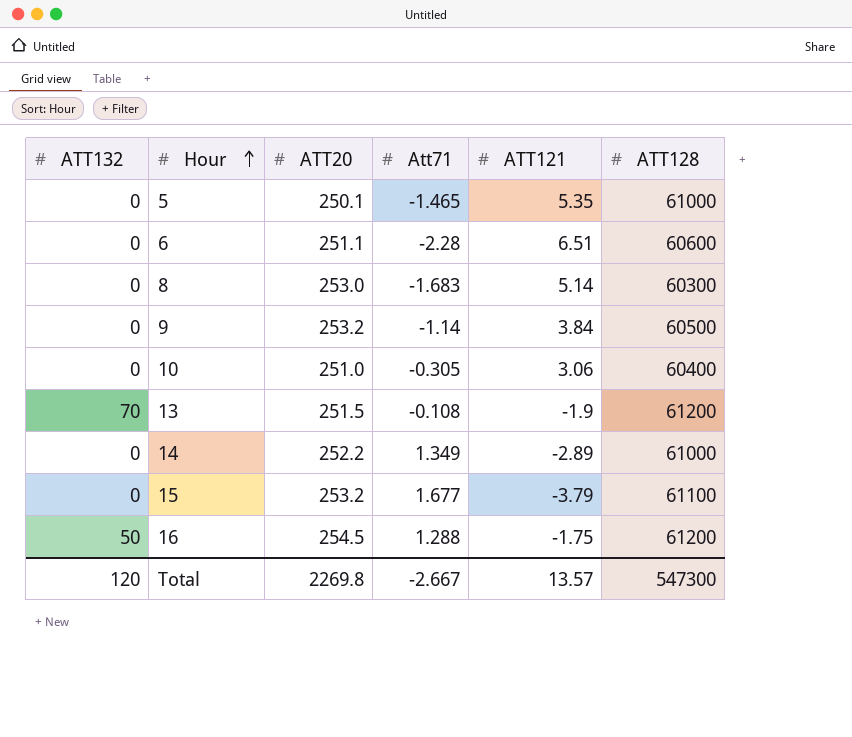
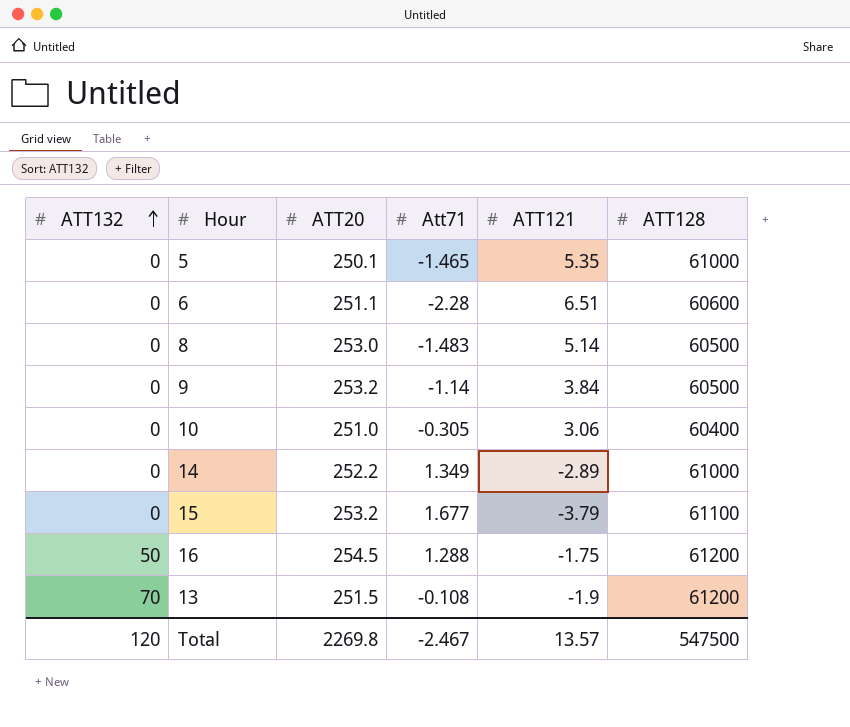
row order: Hour ascending -> ATT132 ascending
8 | Att71: -1.683 -> -1.483
8 | ATT128: 60300 -> 60500
Total | Att71: -2.667 -> -2.467
Total | ATT128: 547300 -> 547500

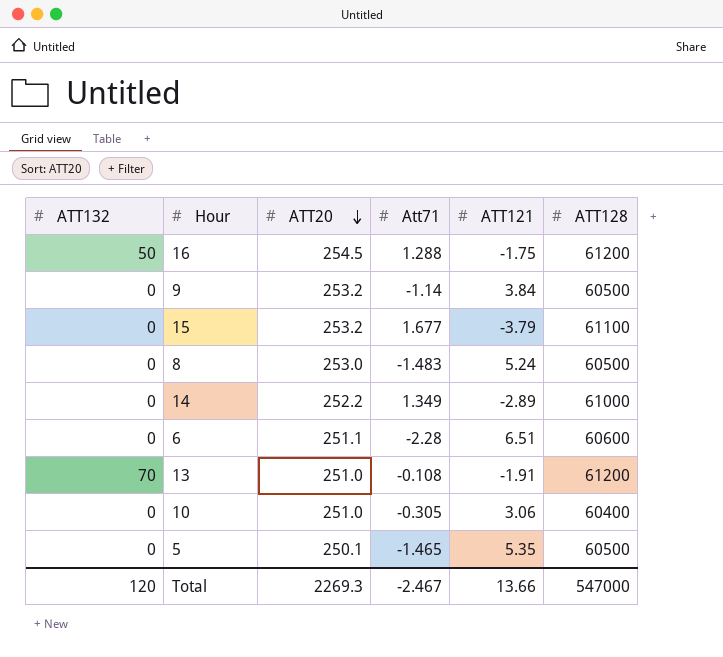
row order: ATT132 ascending -> ATT20 descending
8 | ATT121: 5.14 -> 5.24
13 | ATT20: 251.5 -> 251.0
13 | ATT121: -1.9 -> -1.91
5 | ATT128: 61000 -> 60500
Total | ATT20: 2269.8 -> 2269.3
Total | ATT121: 13.57 -> 13.66
Total | ATT128: 547500 -> 547000

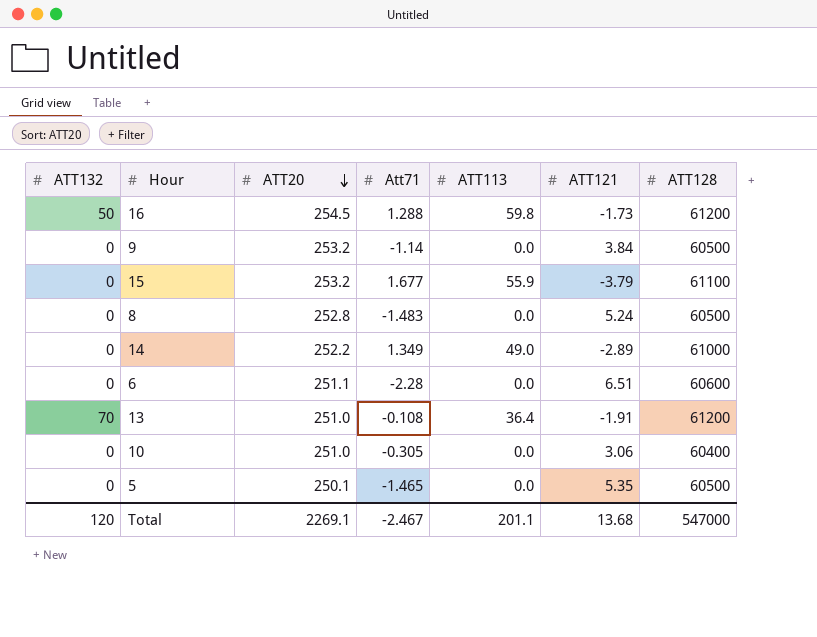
column ATT113 | position: none -> 5
16 | ATT121: -1.75 -> -1.73
8 | ATT20: 253.0 -> 252.8
Total | ATT20: 2269.3 -> 2269.1
Total | ATT121: 13.66 -> 13.68

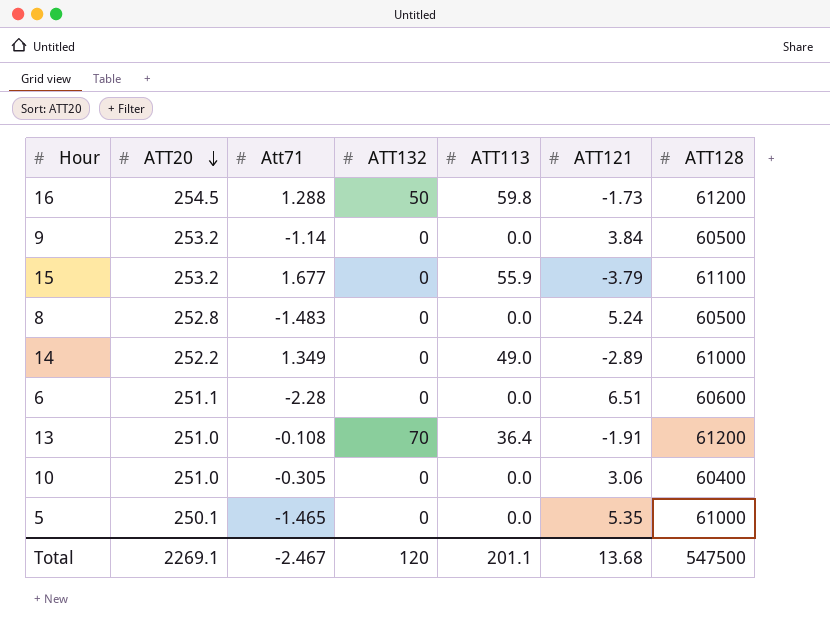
column ATT132 | position: 1 -> 4
5 | ATT128: 60500 -> 61000
Total | ATT128: 547000 -> 547500

